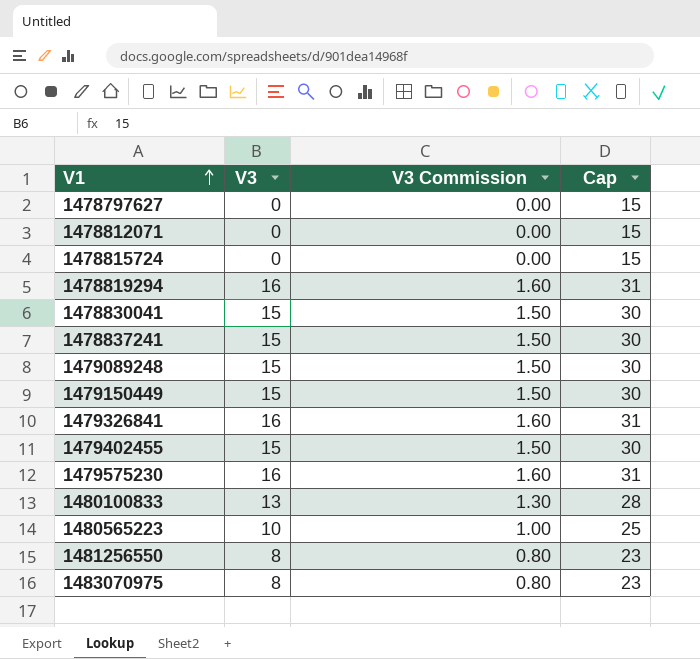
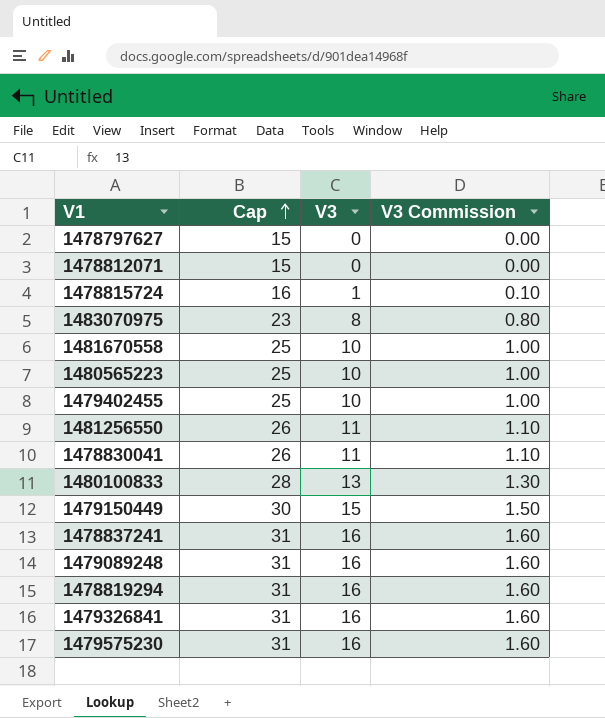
row order: V1 ascending -> Cap ascending
column Cap | position: 4 -> 2
1478815724 | Cap: 15 -> 16
1478815724 | V3: 0 -> 1
1478815724 | V3 Commission: 0.00 -> 0.10
row 1481670558: none -> 25 | 10 | 1.00
1479402455 | Cap: 30 -> 25
1479402455 | V3: 15 -> 10
1479402455 | V3 Commission: 1.50 -> 1.00
1481256550 | Cap: 23 -> 26
1481256550 | V3: 8 -> 11
1481256550 | V3 Commission: 0.80 -> 1.10
1478830041 | Cap: 30 -> 26
1478830041 | V3: 15 -> 11
1478830041 | V3 Commission: 1.50 -> 1.10
1478837241 | Cap: 30 -> 31
1478837241 | V3: 15 -> 16
1478837241 | V3 Commission: 1.50 -> 1.60
1479089248 | Cap: 30 -> 31
1479089248 | V3: 15 -> 16
1479089248 | V3 Commission: 1.50 -> 1.60

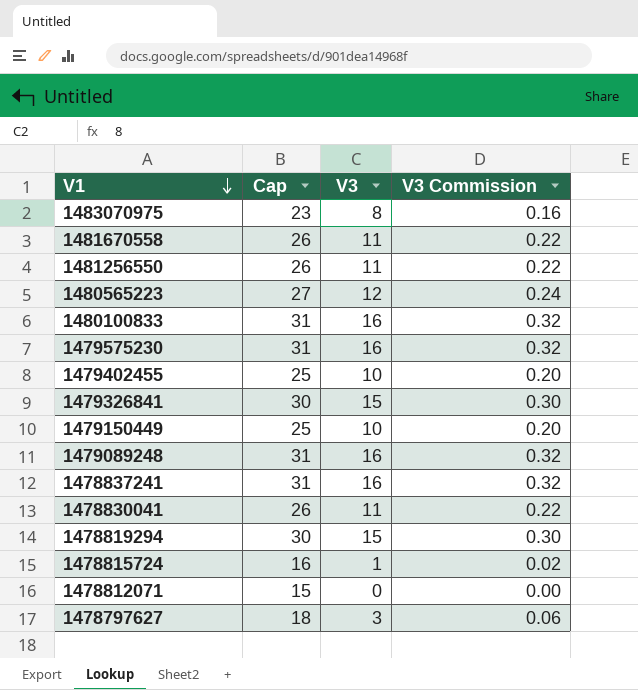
row order: Cap ascending -> V1 descending
column V3 Commission | formula: [V3] * 0.1 -> [V3] * 0.02
1481670558 | Cap: 25 -> 26
1481670558 | V3: 10 -> 11
1480565223 | Cap: 25 -> 27
1480565223 | V3: 10 -> 12
1480100833 | Cap: 28 -> 31
1480100833 | V3: 13 -> 16
1479326841 | Cap: 31 -> 30
1479326841 | V3: 16 -> 15
1479150449 | Cap: 30 -> 25
1479150449 | V3: 15 -> 10
1478819294 | Cap: 31 -> 30
1478819294 | V3: 16 -> 15
1478797627 | Cap: 15 -> 18
1478797627 | V3: 0 -> 3

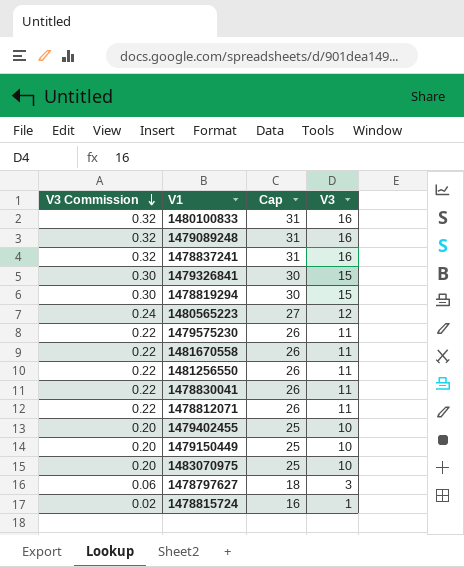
row order: V1 descending -> V3 Commission descending
column V3 Commission | position: 4 -> 1
1479575230 | V3 Commission: 0.32 -> 0.22
1479575230 | Cap: 31 -> 26
1479575230 | V3: 16 -> 11
1478812071 | V3 Commission: 0.00 -> 0.22
1478812071 | Cap: 15 -> 26
1478812071 | V3: 0 -> 11
1483070975 | V3 Commission: 0.16 -> 0.20
1483070975 | Cap: 23 -> 25
1483070975 | V3: 8 -> 10

